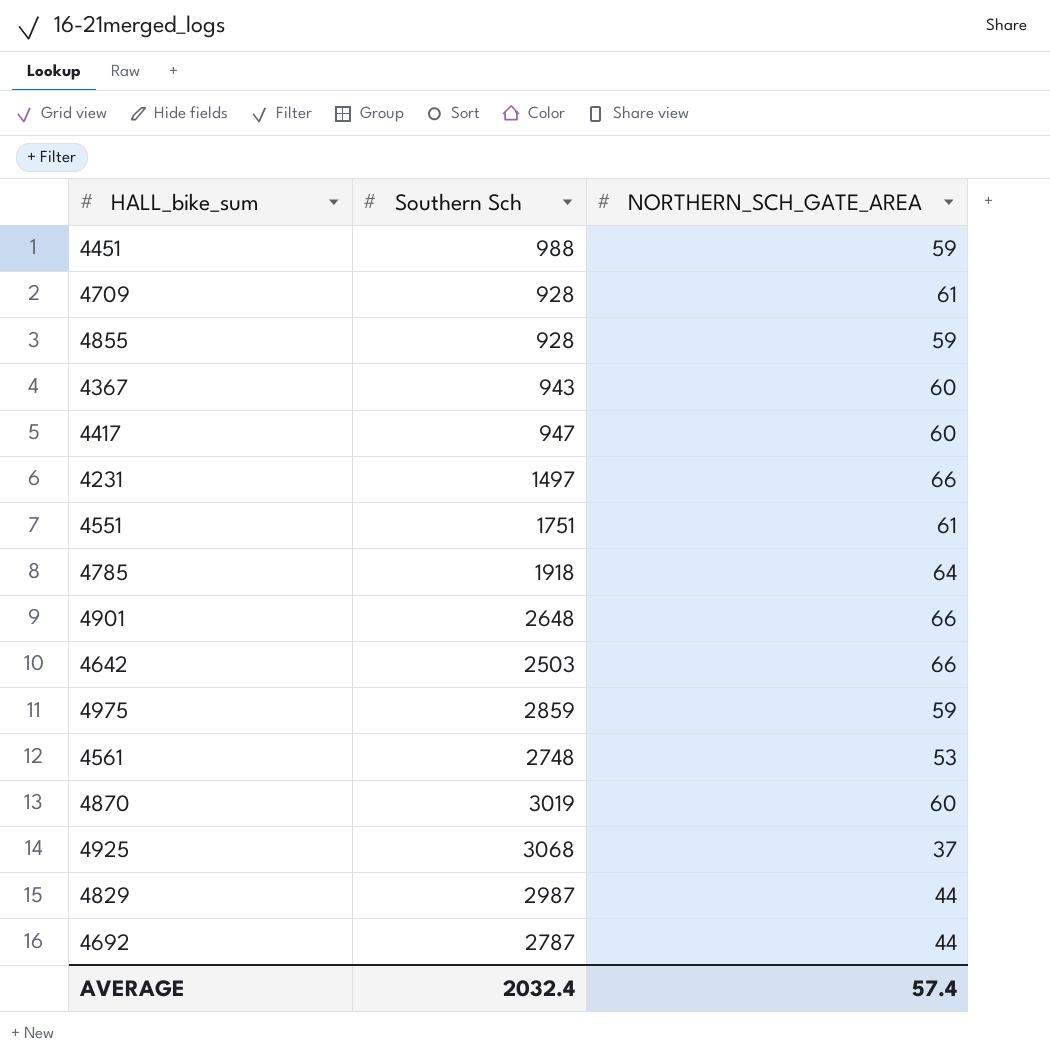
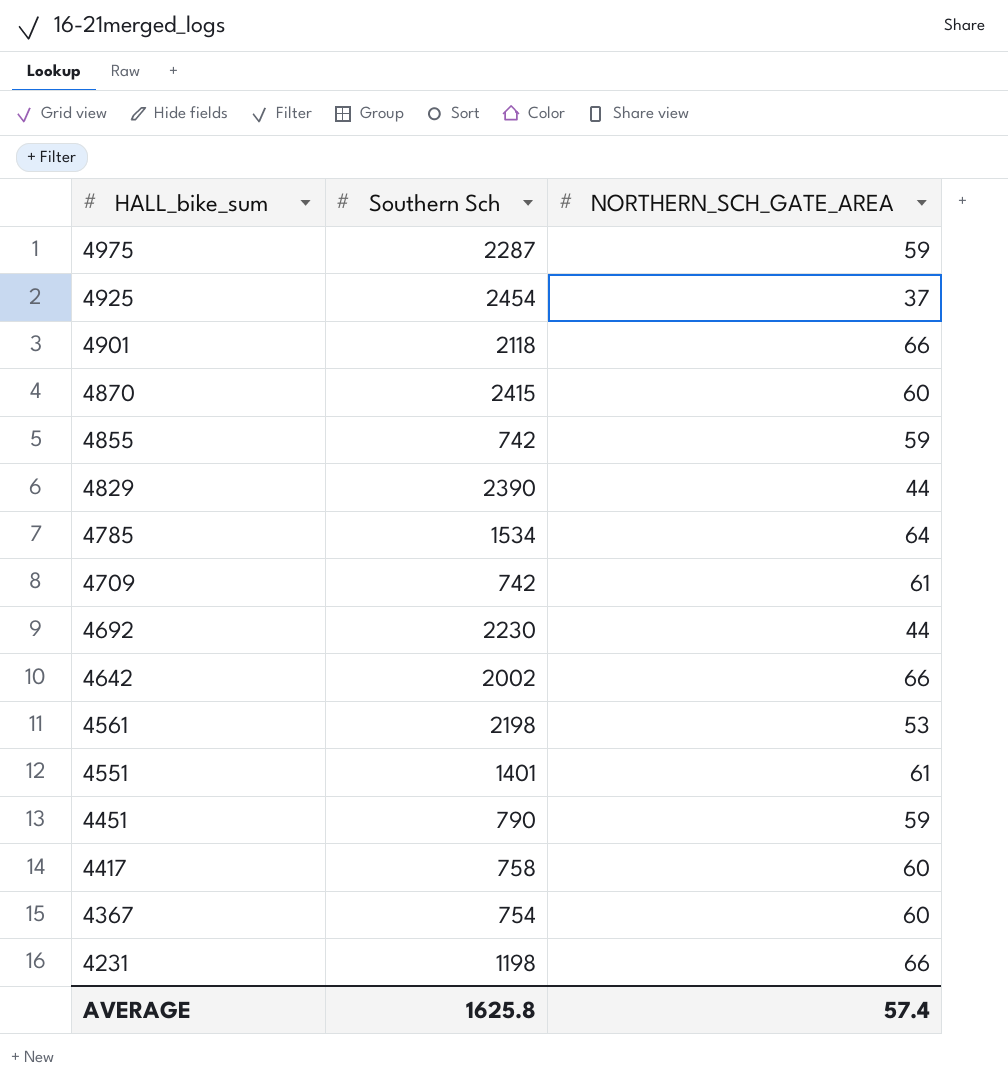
row order: none -> HALL_bike_sum descending
4975 | Southern Sch: 2859 -> 2287
4925 | Southern Sch: 3068 -> 2454
4901 | Southern Sch: 2648 -> 2118
4870 | Southern Sch: 3019 -> 2415
4855 | Southern Sch: 928 -> 742
4829 | Southern Sch: 2987 -> 2390
4785 | Southern Sch: 1918 -> 1534
4709 | Southern Sch: 928 -> 742
4692 | Southern Sch: 2787 -> 2230
4642 | Southern Sch: 2503 -> 2002
4561 | Southern Sch: 2748 -> 2198
4551 | Southern Sch: 1751 -> 1401
4451 | Southern Sch: 988 -> 790
4417 | Southern Sch: 947 -> 758
4367 | Southern Sch: 943 -> 754
4231 | Southern Sch: 1497 -> 1198
AVERAGE | Southern Sch: 2032.4 -> 1625.8

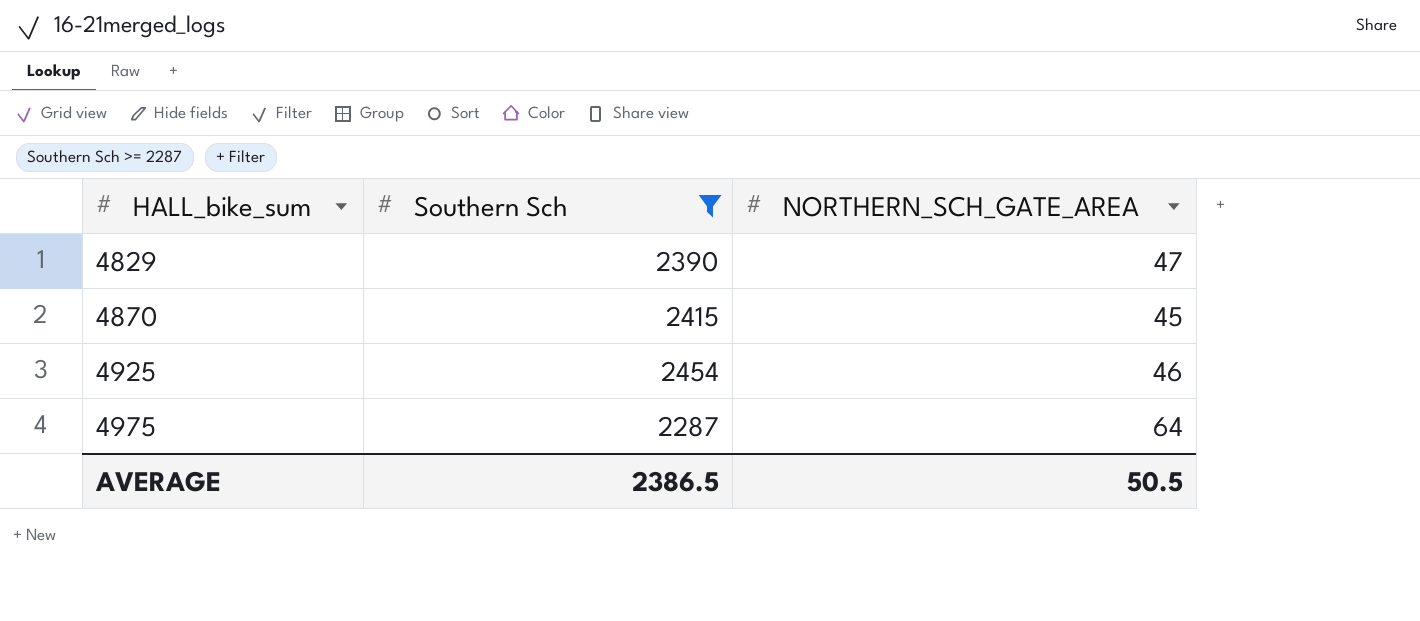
filter: none -> Southern Sch >= 2287
row order: HALL_bike_sum descending -> HALL_bike_sum ascending
4829 | NORTHERN_SCH_GATE_AREA: 44 -> 47
4870 | NORTHERN_SCH_GATE_AREA: 60 -> 45
4925 | NORTHERN_SCH_GATE_AREA: 37 -> 46
4975 | NORTHERN_SCH_GATE_AREA: 59 -> 64
AVERAGE | Southern Sch: 1625.8 -> 2386.5
AVERAGE | NORTHERN_SCH_GATE_AREA: 57.4 -> 50.5

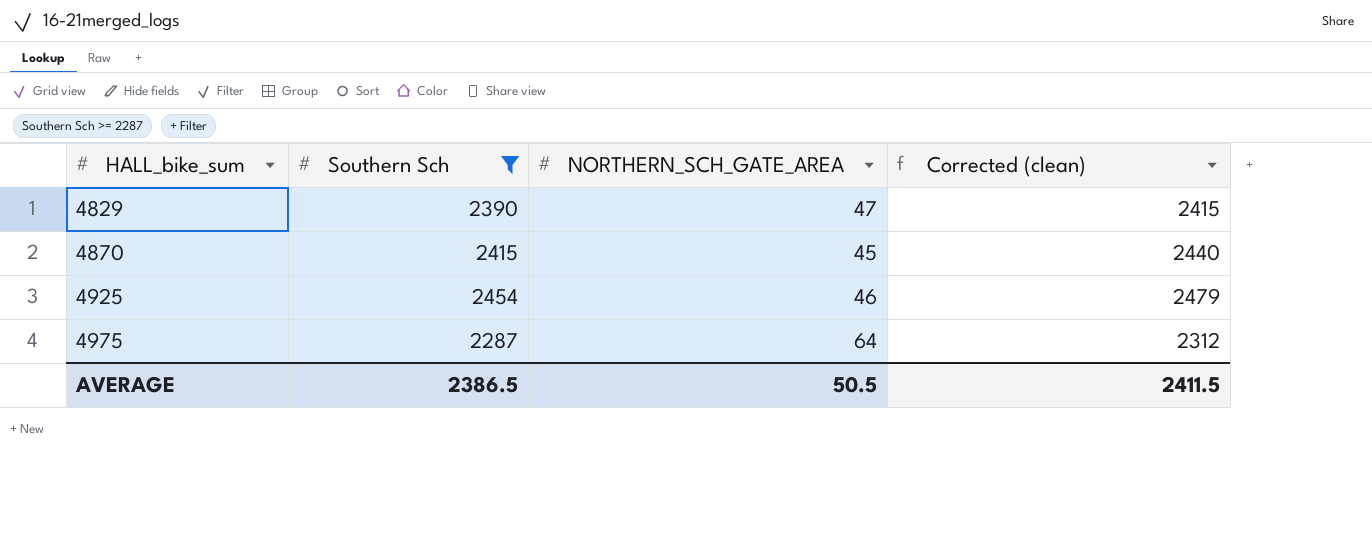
column Corrected (clean) | formula: none -> [Southern Sch] + 25

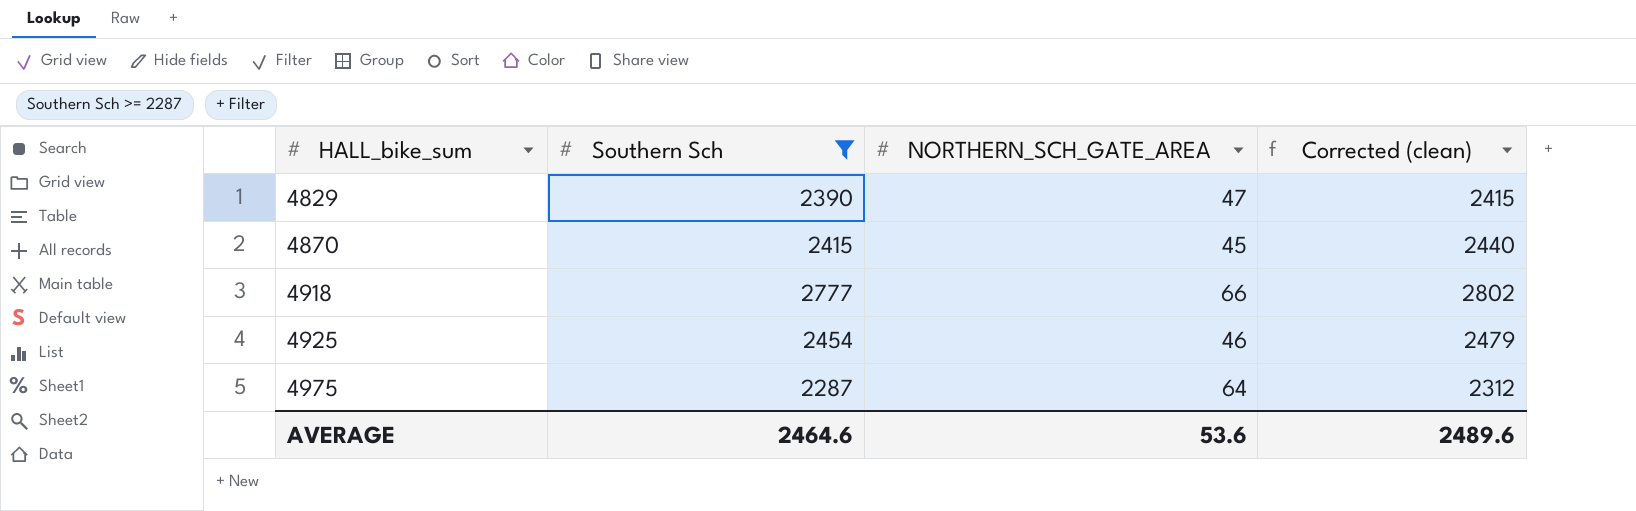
row 4918: none -> 2777 | 66 | 2802
AVERAGE | Southern Sch: 2386.5 -> 2464.6
AVERAGE | NORTHERN_SCH_GATE_AREA: 50.5 -> 53.6
AVERAGE | Corrected (clean): 2411.5 -> 2489.6

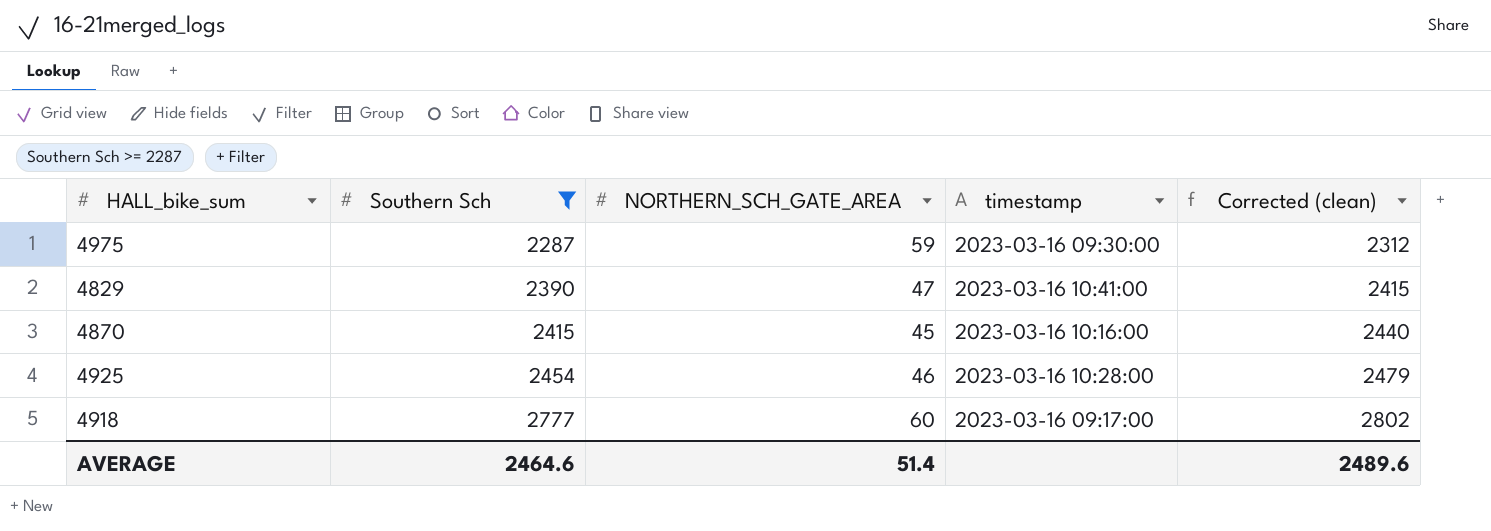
row order: HALL_bike_sum ascending -> Southern Sch ascending
column timestamp | position: none -> 4
4975 | NORTHERN_SCH_GATE_AREA: 64 -> 59
4918 | NORTHERN_SCH_GATE_AREA: 66 -> 60
AVERAGE | NORTHERN_SCH_GATE_AREA: 53.6 -> 51.4

